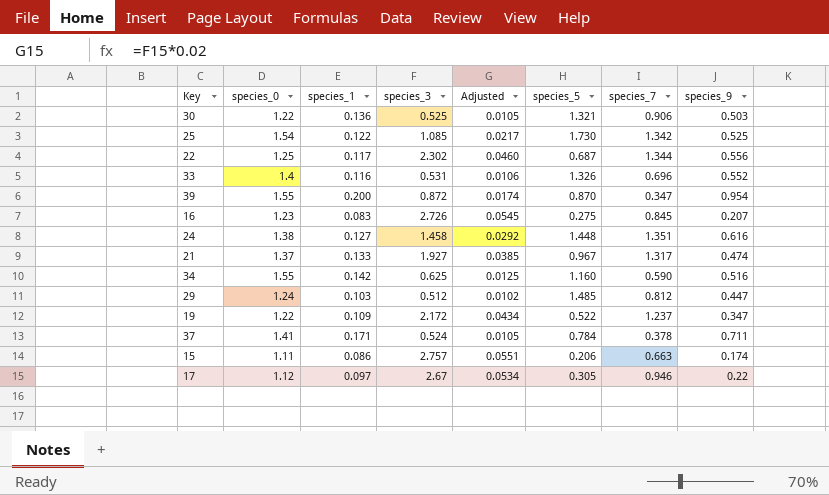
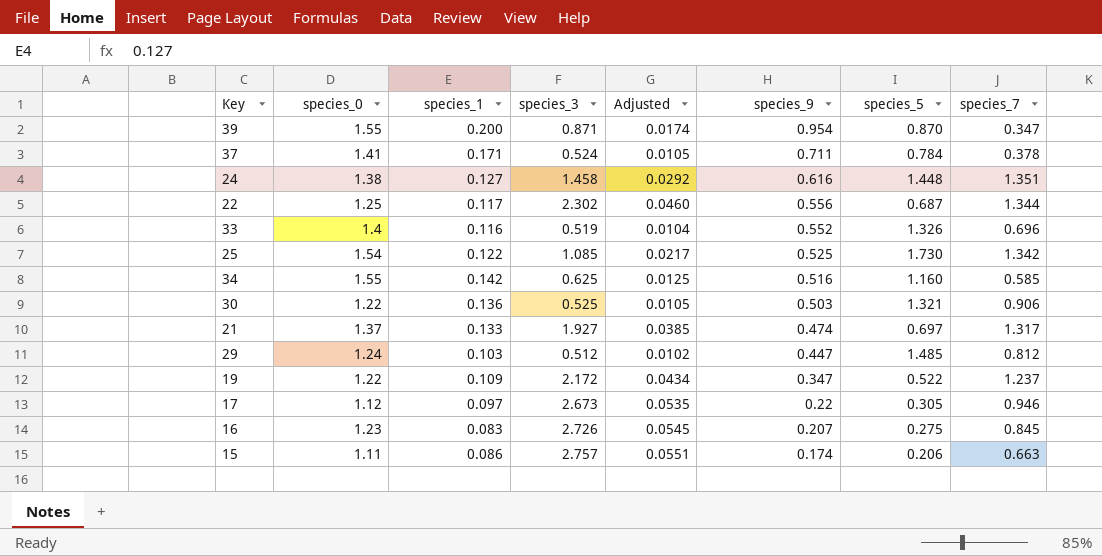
row order: none -> species_9 descending
column species_9 | position: 8 -> 6
39 | species_3: 0.872 -> 0.871
33 | species_3: 0.531 -> 0.519
33 | Adjusted: 0.0106 -> 0.0104
34 | species_7: 0.590 -> 0.585
21 | species_5: 0.967 -> 0.697
17 | species_3: 2.67 -> 2.673
17 | Adjusted: 0.0534 -> 0.0535

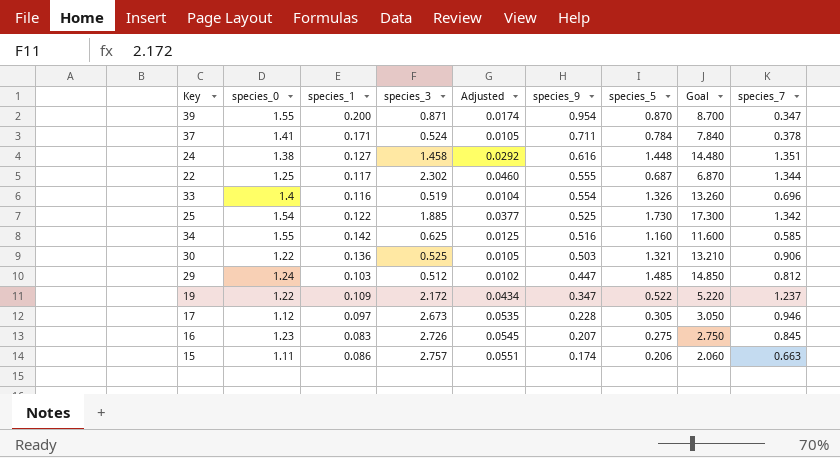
column Goal | formula: none -> [species_5] * 10
row 21: 1.37 | 0.133 | 1.927 | 0.0385 | 0.474 | 0.697 | 1.317 -> none
22 | species_9: 0.556 -> 0.555
33 | species_9: 0.552 -> 0.554
25 | species_3: 1.085 -> 1.885
25 | Adjusted: 0.0217 -> 0.0377
17 | species_9: 0.22 -> 0.228

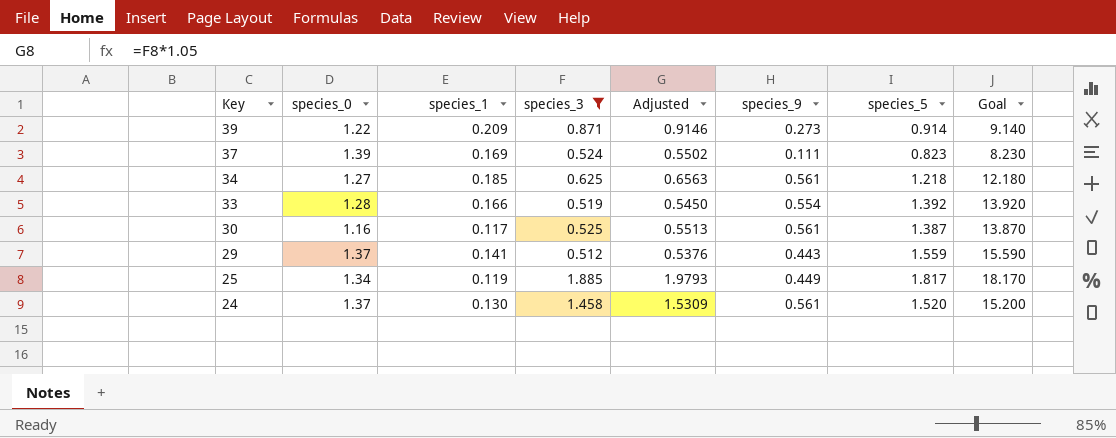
filter: none -> species_3 <= 1.885
row order: species_9 descending -> Key descending
column species_7 | position: 9 -> none
column Adjusted | formula: [species_3] * 0.02 -> [species_3] * 1.05
39 | species_0: 1.55 -> 1.22
39 | species_1: 0.200 -> 0.209
39 | species_9: 0.954 -> 0.273
39 | species_5: 0.870 -> 0.914
39 | Goal: 8.700 -> 9.140
37 | species_0: 1.41 -> 1.39
37 | species_1: 0.171 -> 0.169
37 | species_9: 0.711 -> 0.111
37 | species_5: 0.784 -> 0.823
37 | Goal: 7.840 -> 8.230
34 | species_0: 1.55 -> 1.27
34 | species_1: 0.142 -> 0.185
34 | species_9: 0.516 -> 0.561
34 | species_5: 1.160 -> 1.218
34 | Goal: 11.600 -> 12.180
33 | species_0: 1.4 -> 1.28
33 | species_1: 0.116 -> 0.166
33 | species_5: 1.326 -> 1.392
33 | Goal: 13.260 -> 13.920
30 | species_0: 1.22 -> 1.16
30 | species_1: 0.136 -> 0.117
30 | species_9: 0.503 -> 0.561
30 | species_5: 1.321 -> 1.387
30 | Goal: 13.210 -> 13.870
29 | species_0: 1.24 -> 1.37
29 | species_1: 0.103 -> 0.141
29 | species_9: 0.447 -> 0.443
29 | species_5: 1.485 -> 1.559
29 | Goal: 14.850 -> 15.590
25 | species_0: 1.54 -> 1.34
25 | species_1: 0.122 -> 0.119
25 | species_9: 0.525 -> 0.449
25 | species_5: 1.730 -> 1.817
25 | Goal: 17.300 -> 18.170
24 | species_0: 1.38 -> 1.37
24 | species_1: 0.127 -> 0.130
24 | species_9: 0.616 -> 0.561
24 | species_5: 1.448 -> 1.520
24 | Goal: 14.480 -> 15.200

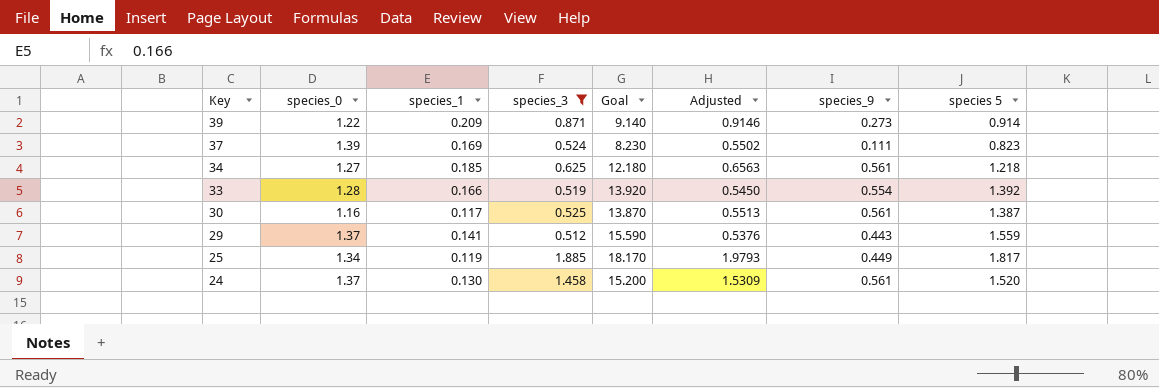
column Goal | position: 8 -> 5
column name: species_5 -> species 5

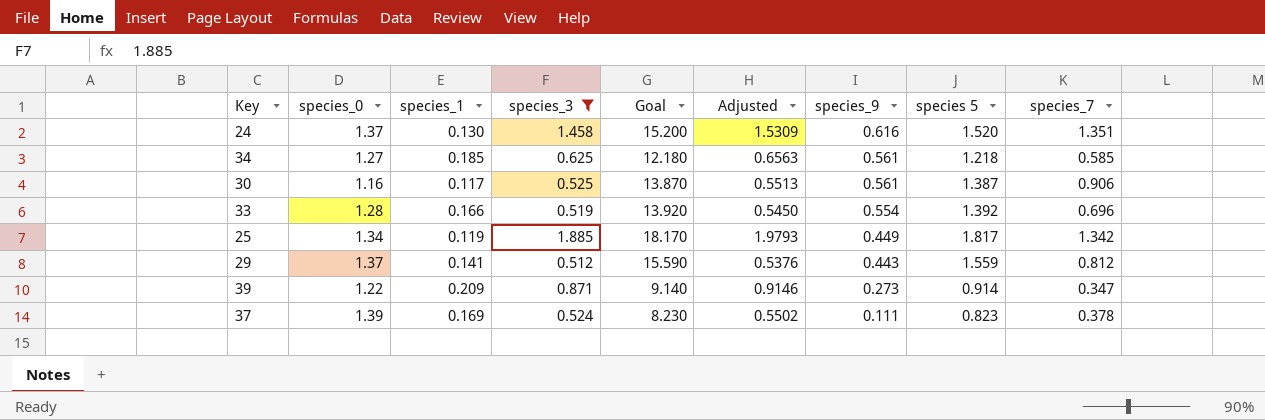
row order: Key descending -> species_9 descending
column species_7 | position: none -> 9
24 | species_9: 0.561 -> 0.616

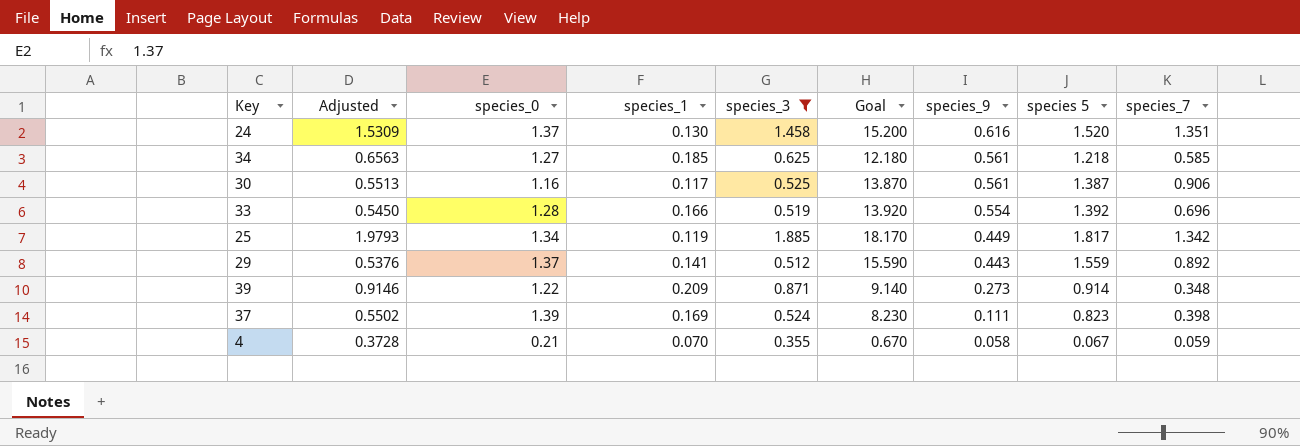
column Adjusted | position: 6 -> 2
29 | species_7: 0.812 -> 0.892
39 | species_7: 0.347 -> 0.348
37 | species_7: 0.378 -> 0.398
row 4: none -> 0.3728 | 0.21 | 0.070 | 0.355 | 0.670 | 0.058 | 0.067 | 0.059

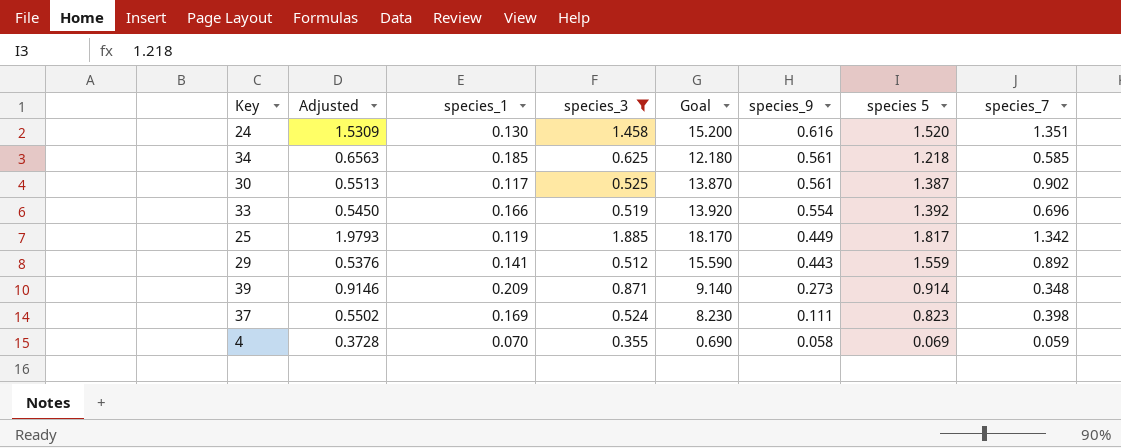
column species_0 | position: 3 -> none
30 | species_7: 0.906 -> 0.902
4 | Goal: 0.670 -> 0.690
4 | species 5: 0.067 -> 0.069

